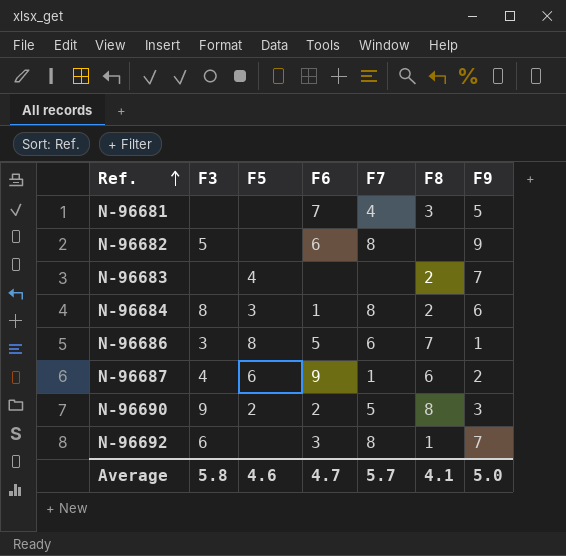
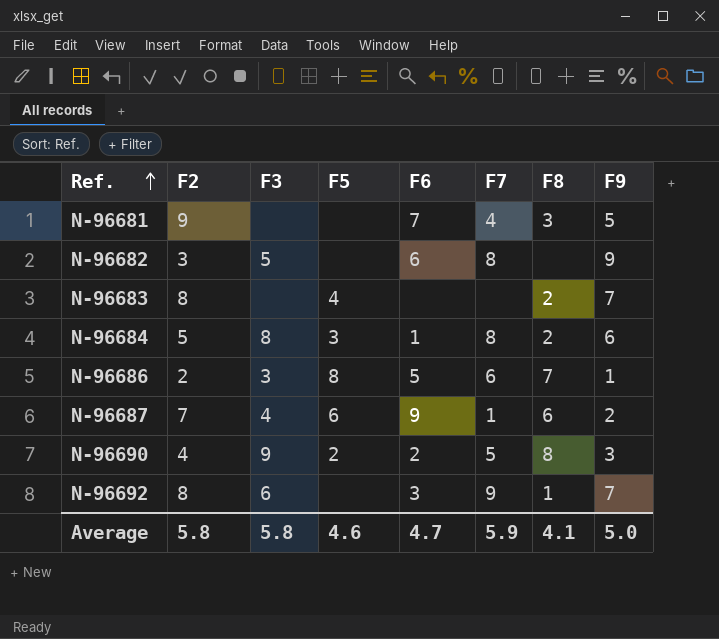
column F2 | position: none -> 2
N-96692 | F7: 8 -> 9
Average | F7: 5.7 -> 5.9

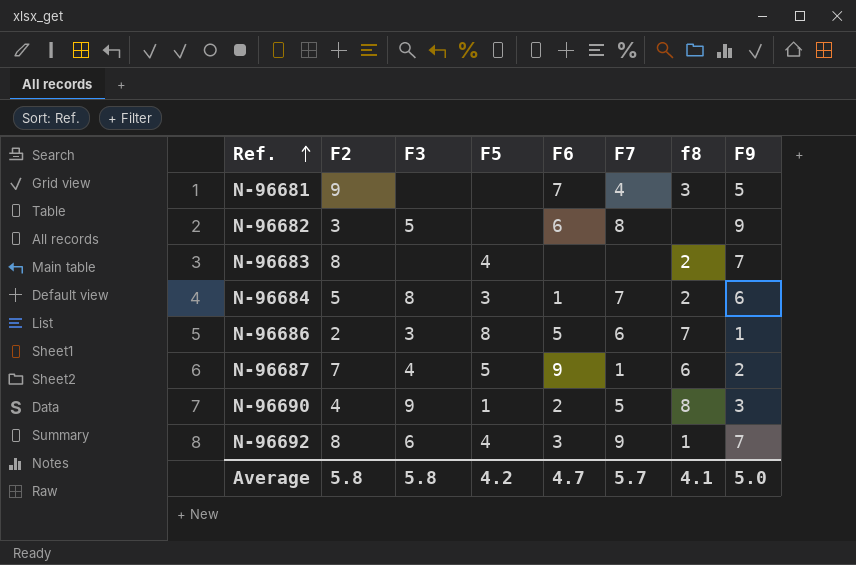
column name: F8 -> f8
N-96684 | F7: 8 -> 7
N-96687 | F5: 6 -> 5
N-96690 | F5: 2 -> 1
N-96692 | F5: none -> 4
Average | F5: 4.6 -> 4.2
Average | F7: 5.9 -> 5.7

